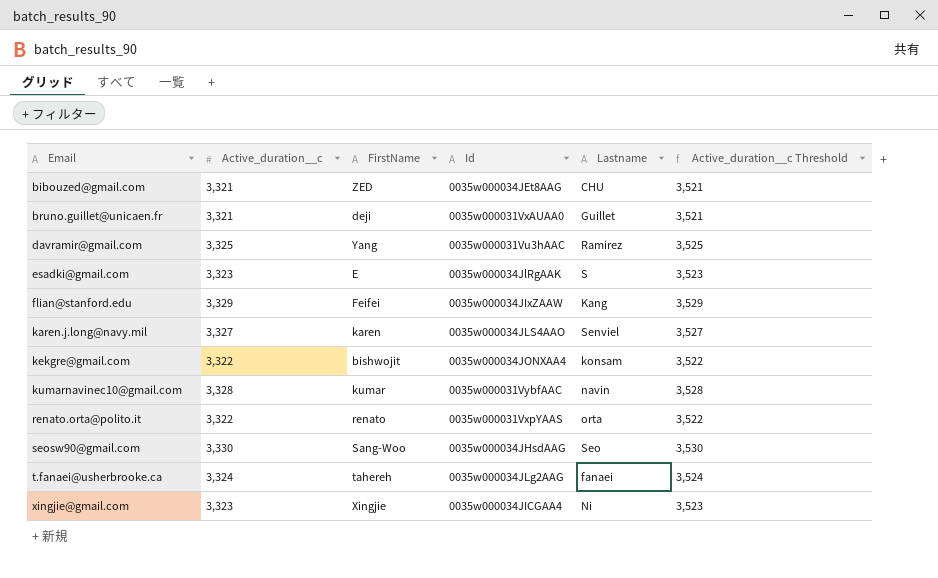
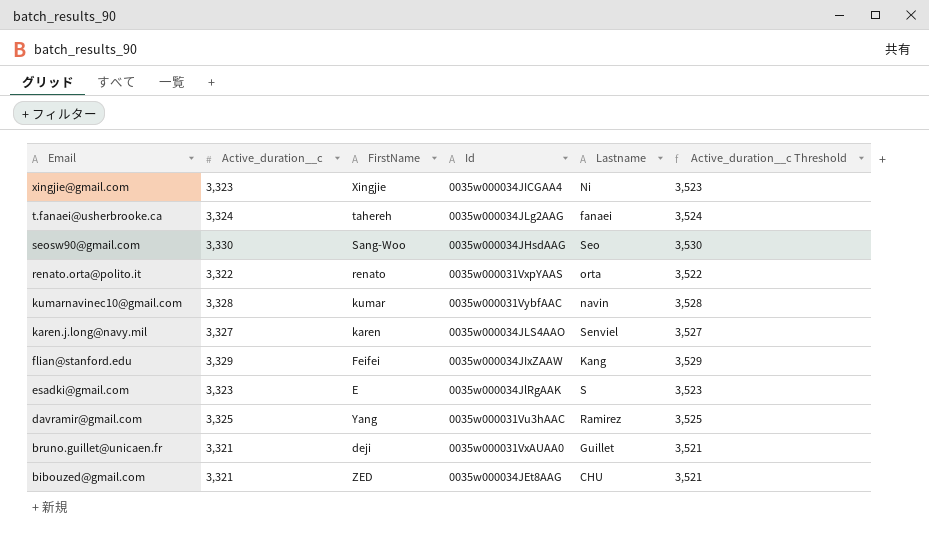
row order: Email ascending -> Email descending
row kekgre@gmail.com: 3,322 | bishwojit | 0035w000034JONXAA4 | konsam | 3,522 -> none

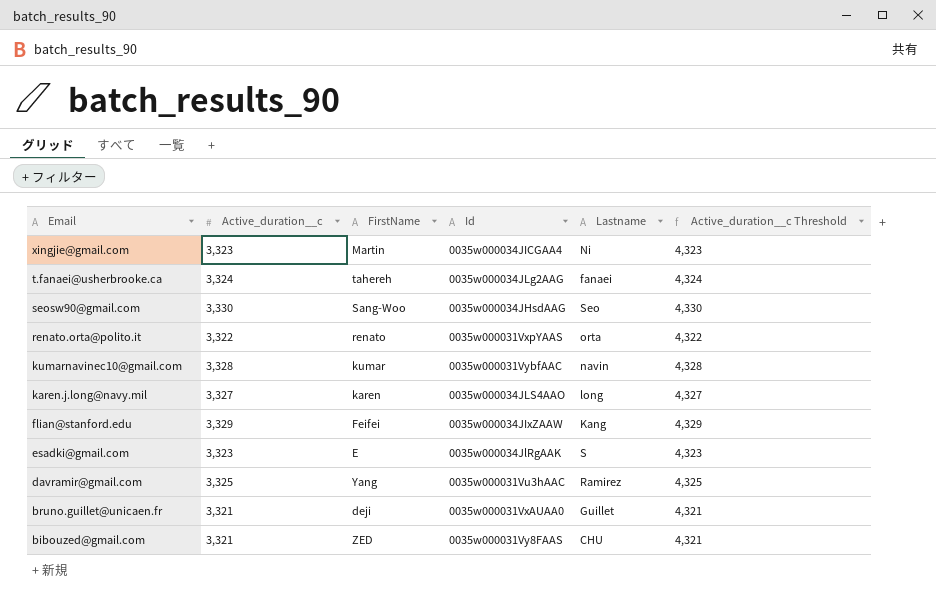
column Active_duration__c Threshold | formula: [Active_duration__c] + 200 -> [Active_duration__c] + 1000
xingjie@gmail.com | FirstName: Xingjie -> Martin
karen.j.long@navy.mil | Lastname: Senviel -> long
bibouzed@gmail.com | Id: 0035w000034JEt8AAG -> 0035w000031Vy8FAAS

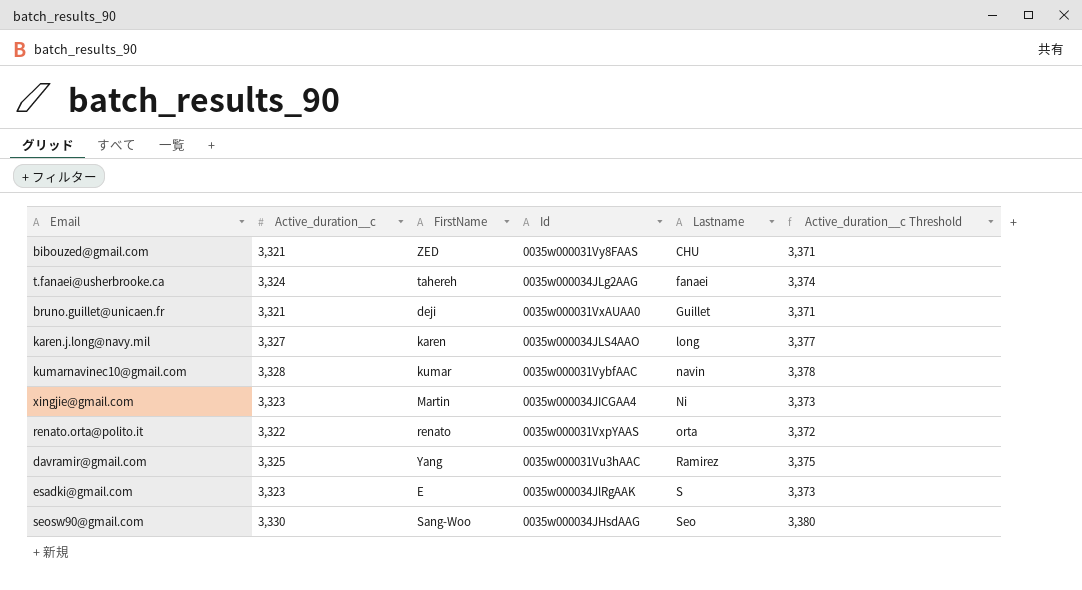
row order: Email descending -> Lastname ascending
column Active_duration__c Threshold | formula: [Active_duration__c] + 1000 -> [Active_duration__c] + 50
row flian@stanford.edu: 3,329 | Feifei | 0035w000034JIxZAAW | Kang | 4,329 -> none

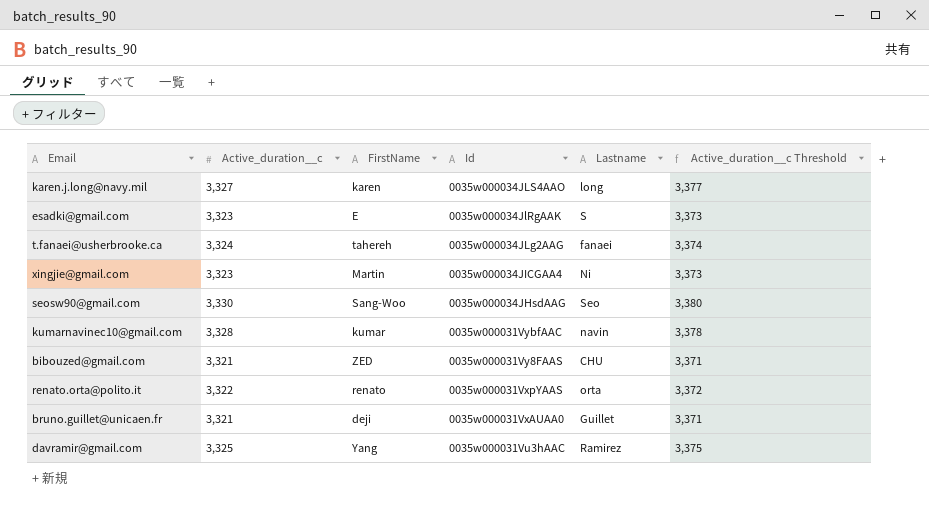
row order: Lastname ascending -> Id descending

